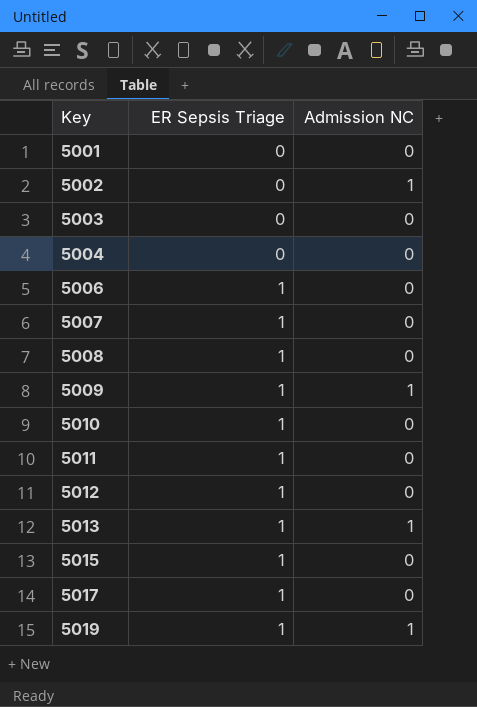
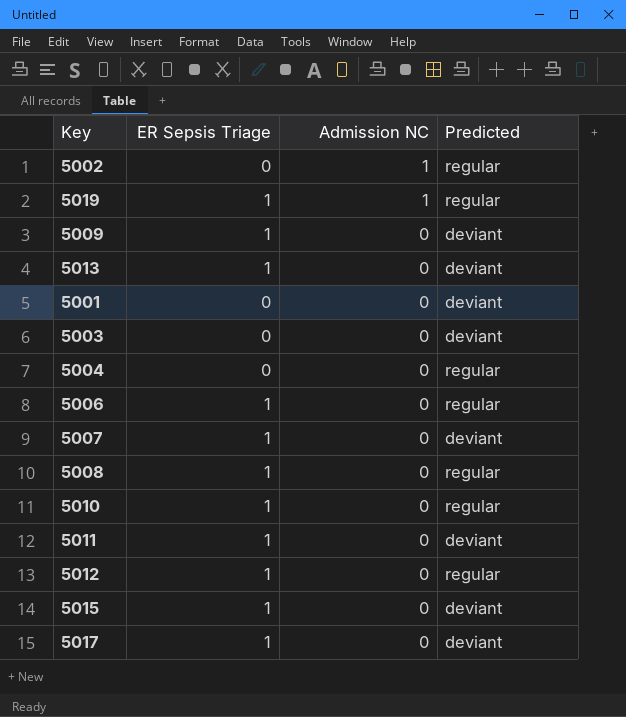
row order: Key ascending -> Admission NC descending
column Predicted | position: none -> 4
5009 | Admission NC: 1 -> 0
5013 | Admission NC: 1 -> 0

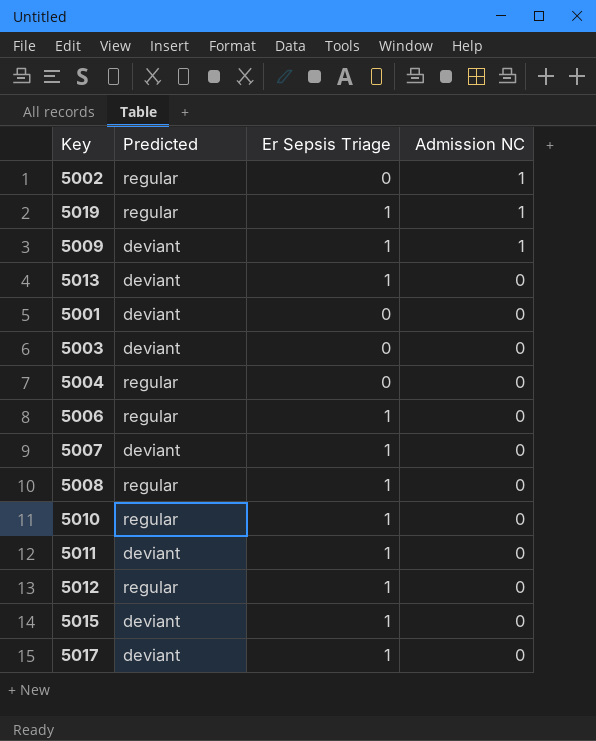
column Predicted | position: 4 -> 2
column name: ER Sepsis Triage -> Er Sepsis Triage
5009 | Admission NC: 0 -> 1

